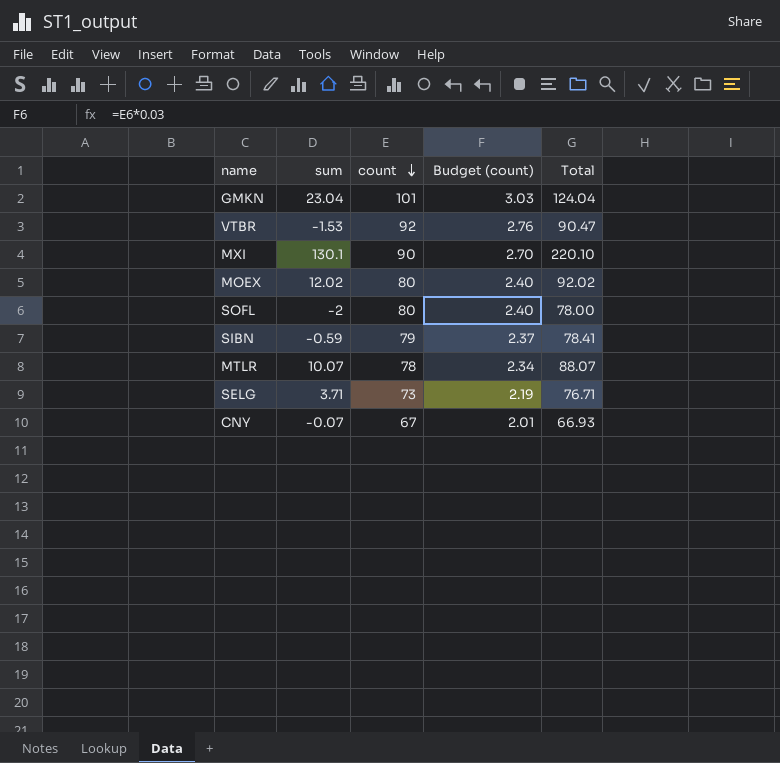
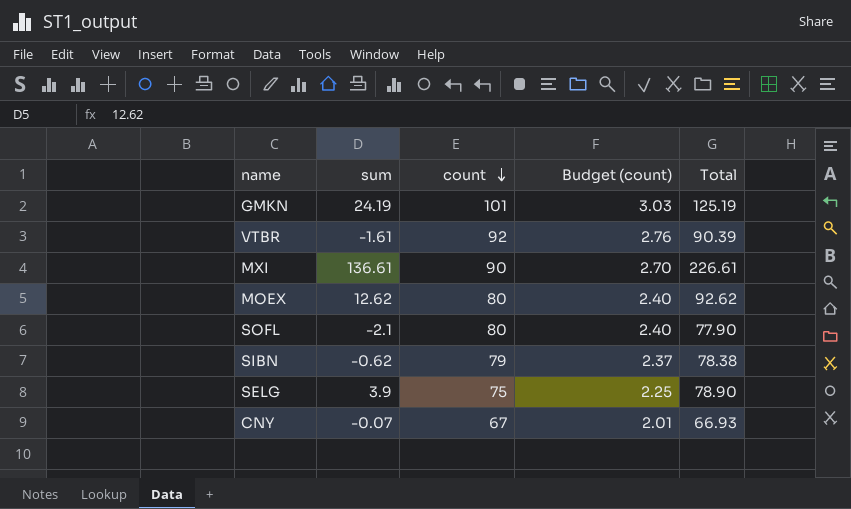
row MTLR: 10.07 | 78 | 2.34 | 88.07 -> none
GMKN | sum: 23.04 -> 24.19
GMKN | Total: 124.04 -> 125.19
VTBR | sum: -1.53 -> -1.61
VTBR | Total: 90.47 -> 90.39
MXI | sum: 130.1 -> 136.61
MXI | Total: 220.10 -> 226.61
MOEX | sum: 12.02 -> 12.62
MOEX | Total: 92.02 -> 92.62
SOFL | sum: -2 -> -2.1
SOFL | Total: 78.00 -> 77.90
SIBN | sum: -0.59 -> -0.62
SIBN | Total: 78.41 -> 78.38
SELG | sum: 3.71 -> 3.9
SELG | count: 73 -> 75
SELG | Budget (count): 2.19 -> 2.25
SELG | Total: 76.71 -> 78.90

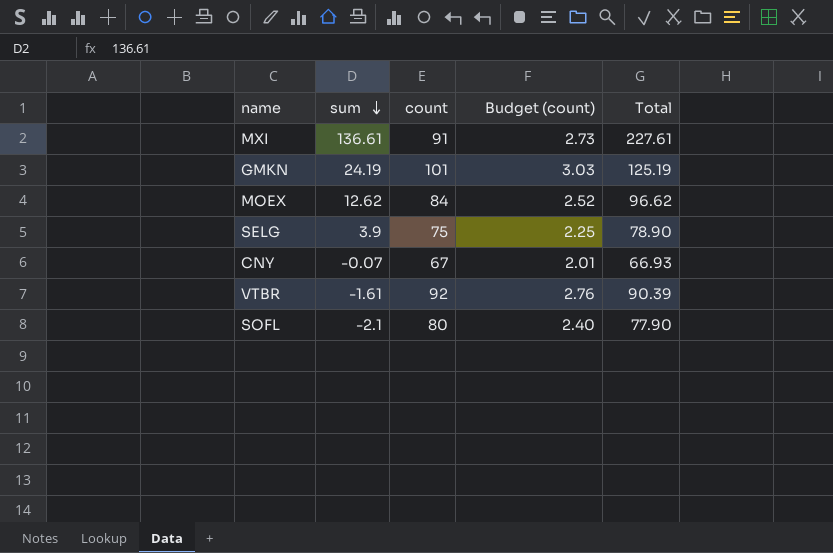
row order: count descending -> sum descending
row SIBN: -0.62 | 79 | 2.37 | 78.38 -> none
MXI | count: 90 -> 91
MXI | Budget (count): 2.70 -> 2.73
MXI | Total: 226.61 -> 227.61
MOEX | count: 80 -> 84
MOEX | Budget (count): 2.40 -> 2.52
MOEX | Total: 92.62 -> 96.62

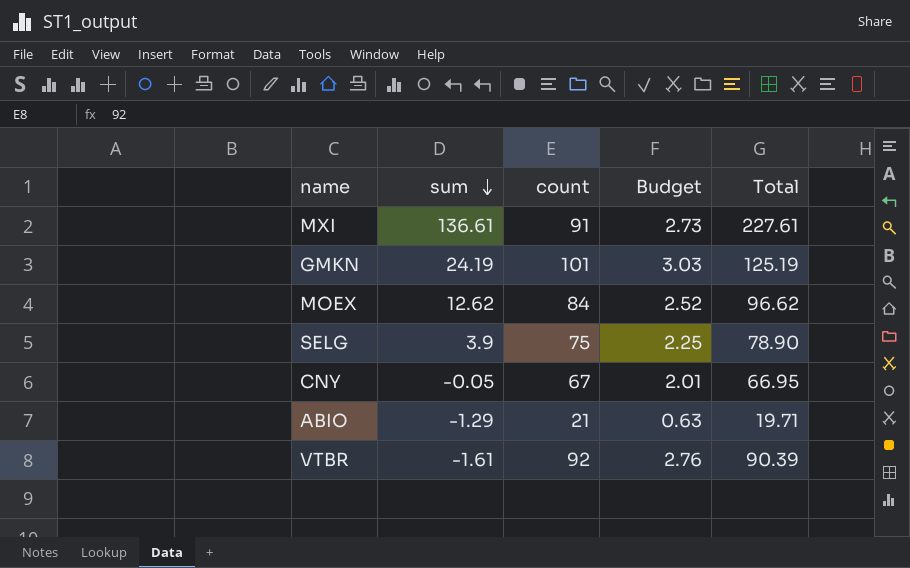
column name: Budget (count) -> Budget
row SOFL: -2.1 | 80 | 2.40 | 77.90 -> none
CNY | sum: -0.07 -> -0.05
CNY | Total: 66.93 -> 66.95
row ABIO: none -> -1.29 | 21 | 0.63 | 19.71

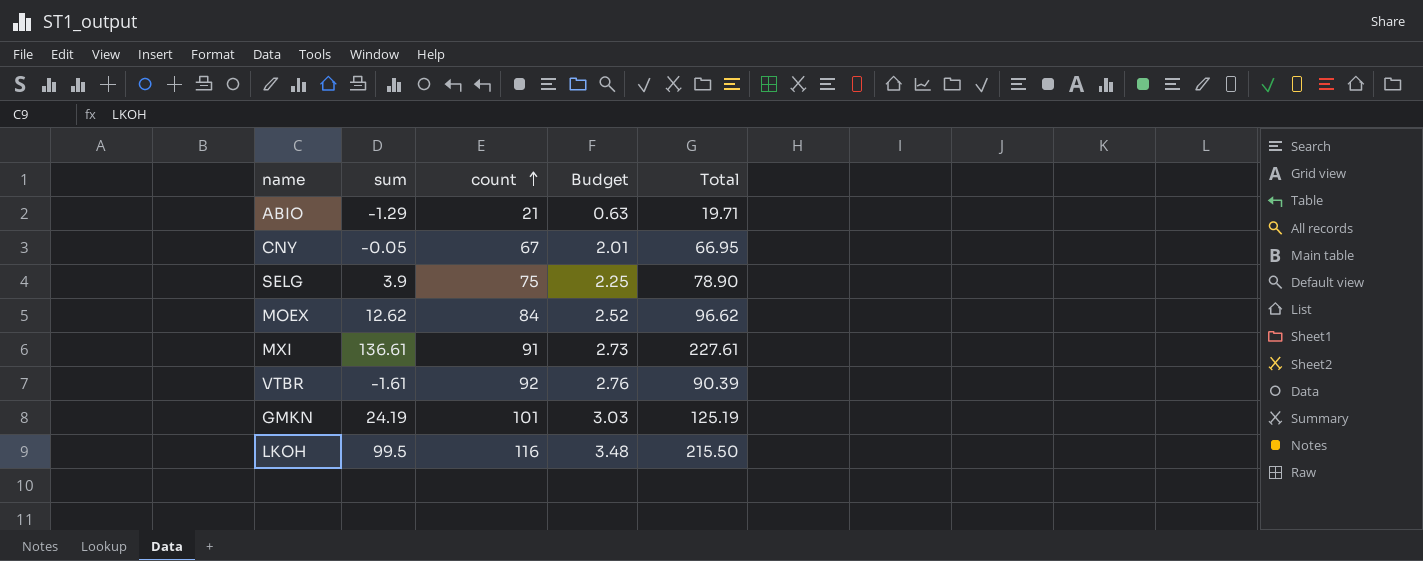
row order: sum descending -> count ascending
row LKOH: none -> 99.5 | 116 | 3.48 | 215.50

